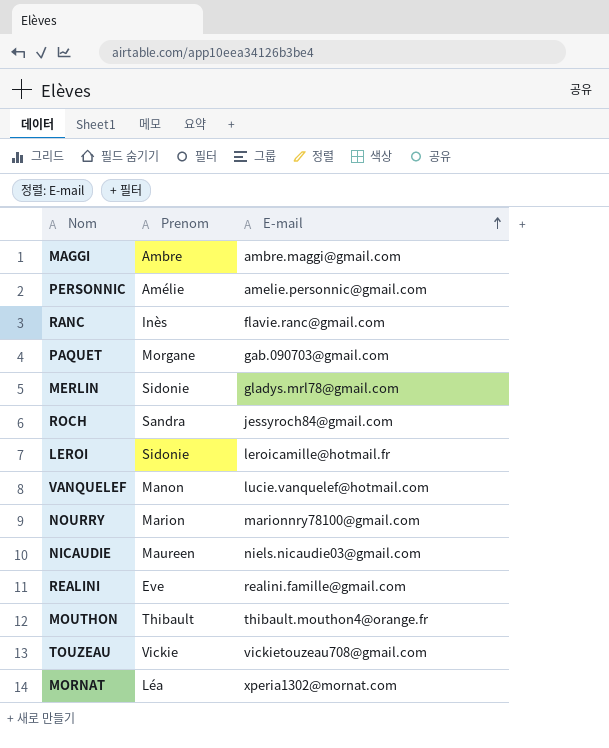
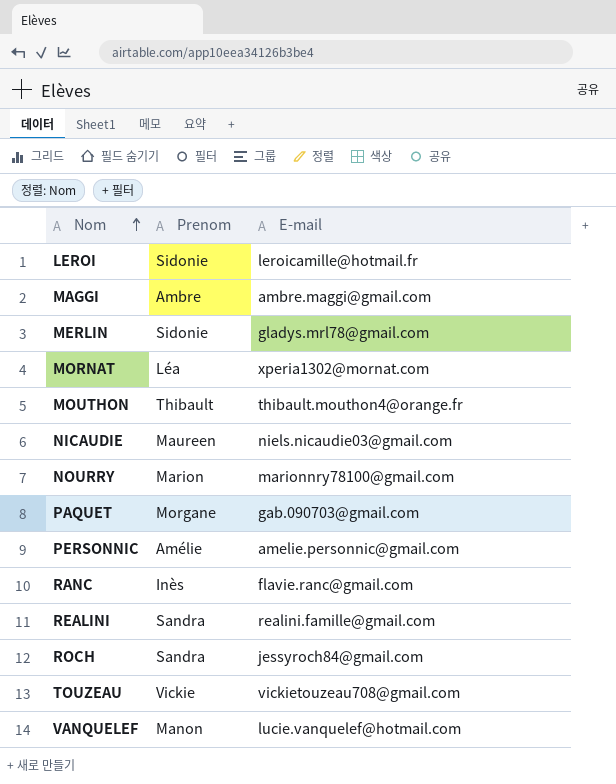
row order: E-mail ascending -> Nom ascending
REALINI | Prenom: Eve -> Sandra

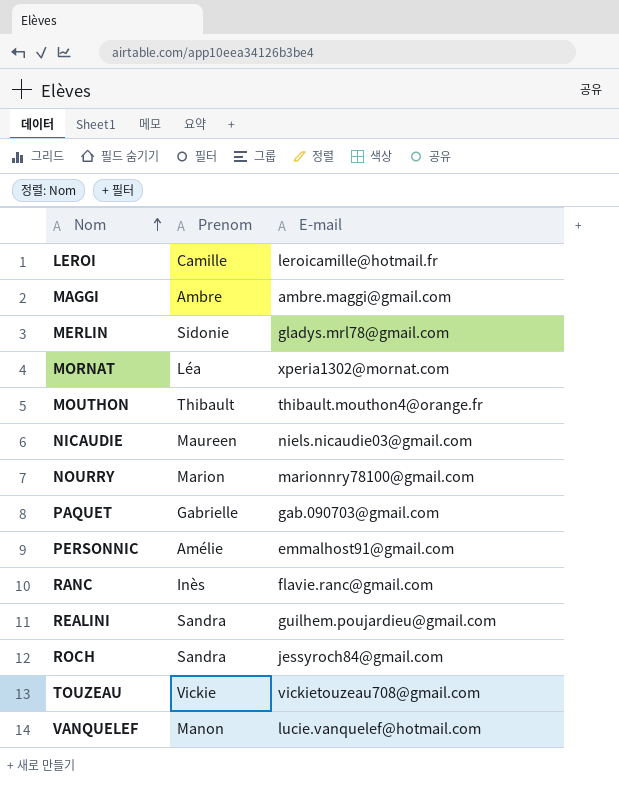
LEROI | Prenom: Sidonie -> Camille
PAQUET | Prenom: Morgane -> Gabrielle
PERSONNIC | E-mail: amelie.personnic@gmail.com -> emmalhost91@gmail.com
REALINI | E-mail: realini.famille@gmail.com -> guilhem.poujardieu@gmail.com

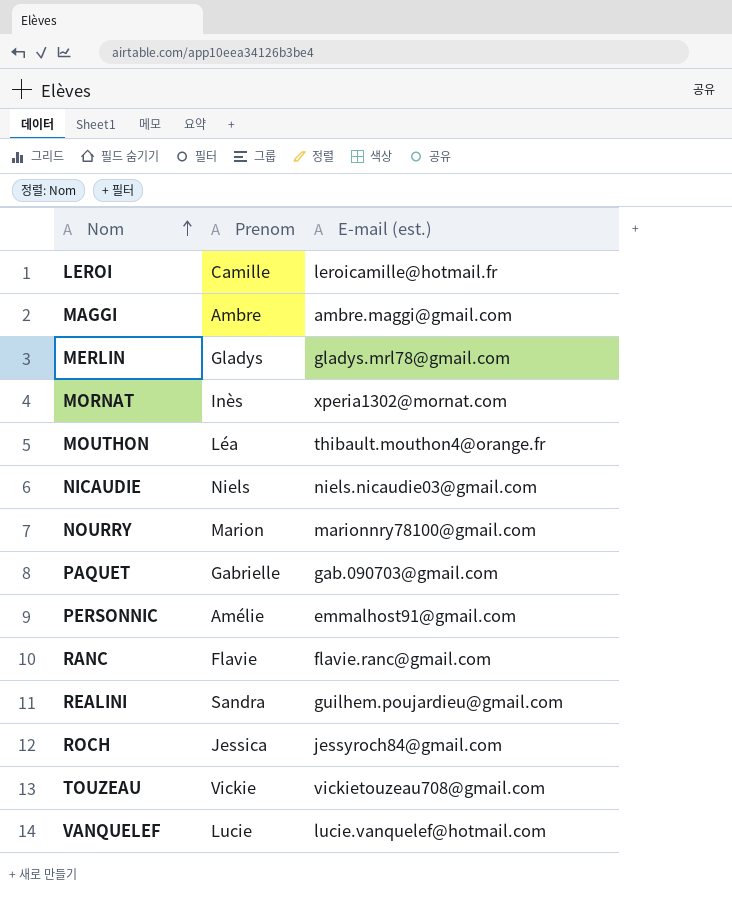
column name: E-mail -> E-mail (est.)
MERLIN | Prenom: Sidonie -> Gladys
MORNAT | Prenom: Léa -> Inès
MOUTHON | Prenom: Thibault -> Léa
NICAUDIE | Prenom: Maureen -> Niels
RANC | Prenom: Inès -> Flavie
ROCH | Prenom: Sandra -> Jessica
VANQUELEF | Prenom: Manon -> Lucie

